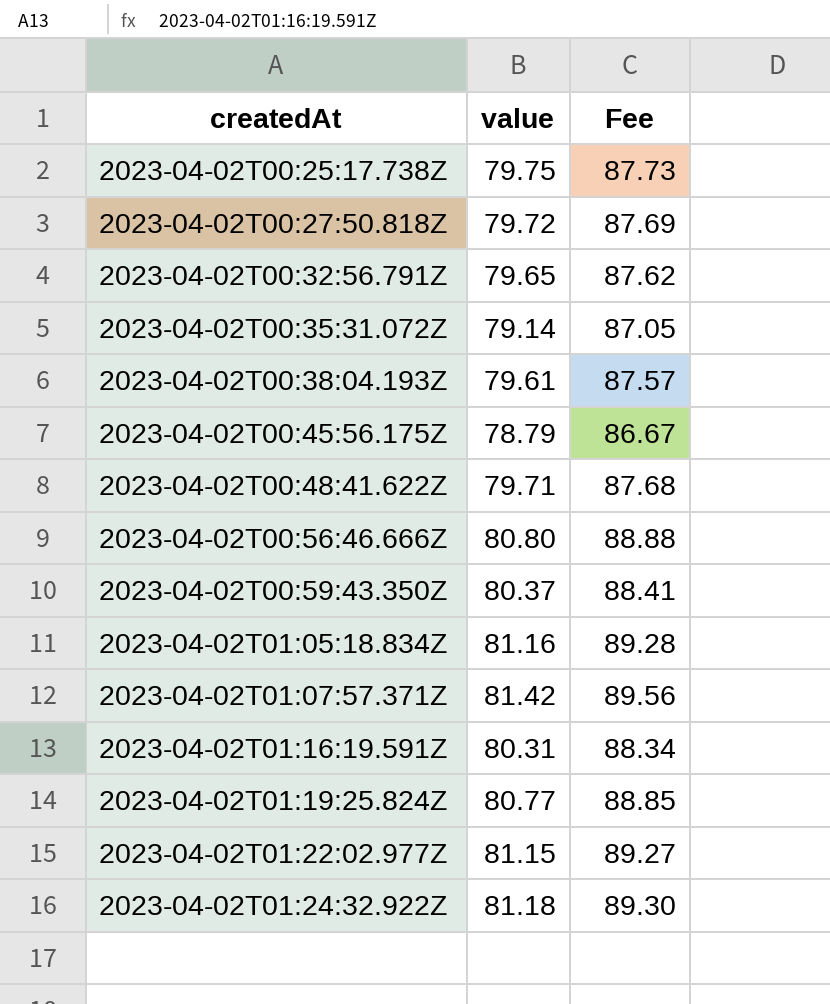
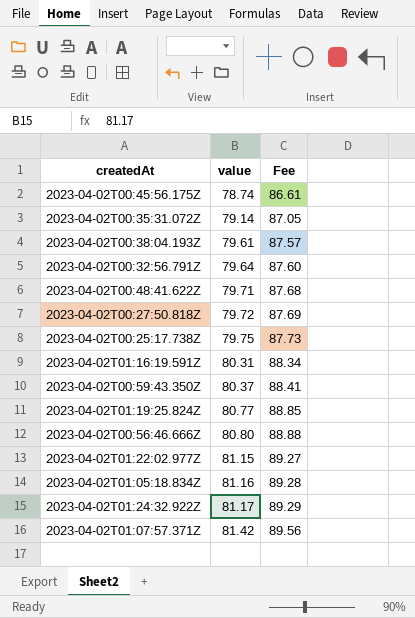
row order: createdAt ascending -> value ascending
2023-04-02T00:45:56.175Z | value: 78.79 -> 78.74
2023-04-02T00:45:56.175Z | Fee: 86.67 -> 86.61
2023-04-02T00:32:56.791Z | value: 79.65 -> 79.64
2023-04-02T00:32:56.791Z | Fee: 87.62 -> 87.60
2023-04-02T01:24:32.922Z | value: 81.18 -> 81.17
2023-04-02T01:24:32.922Z | Fee: 89.30 -> 89.29

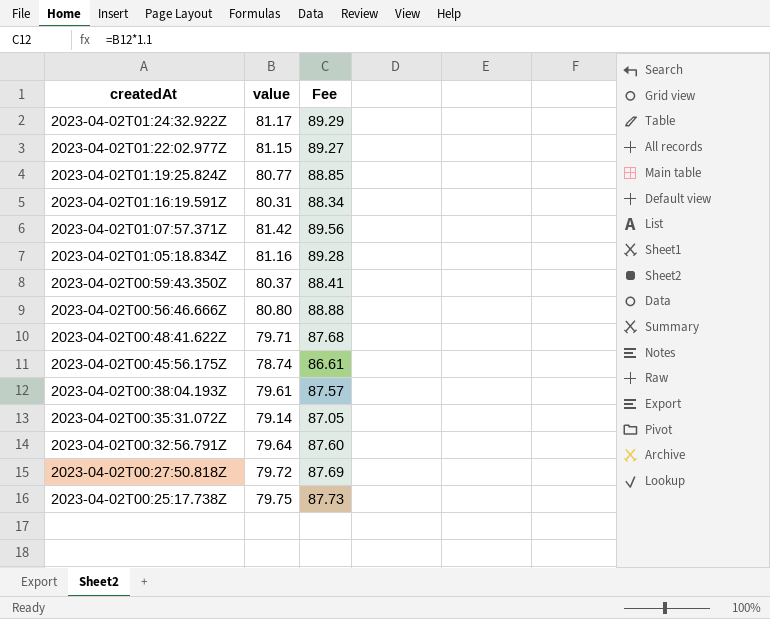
row order: value ascending -> createdAt descending

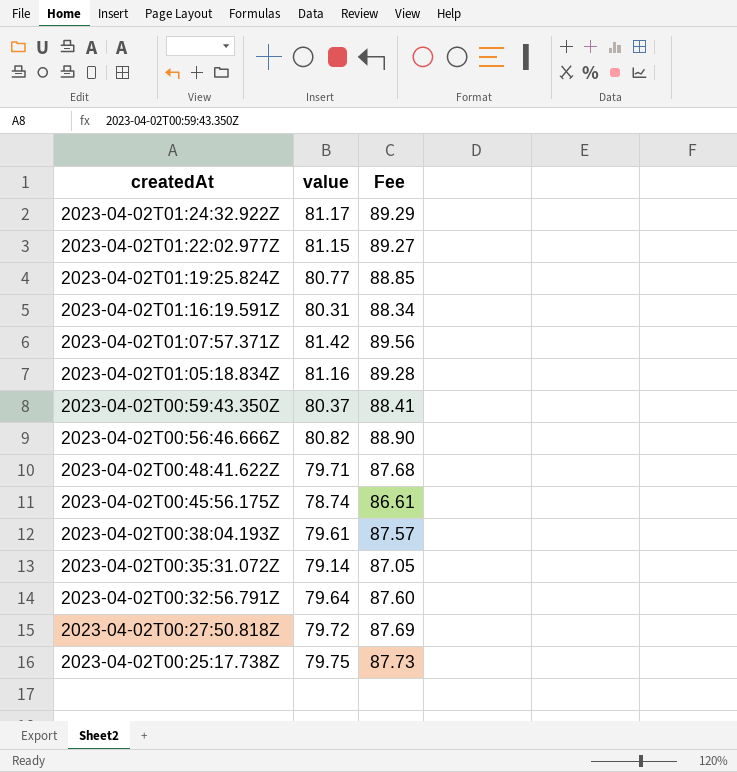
2023-04-02T00:56:46.666Z | value: 80.80 -> 80.82
2023-04-02T00:56:46.666Z | Fee: 88.88 -> 88.90

